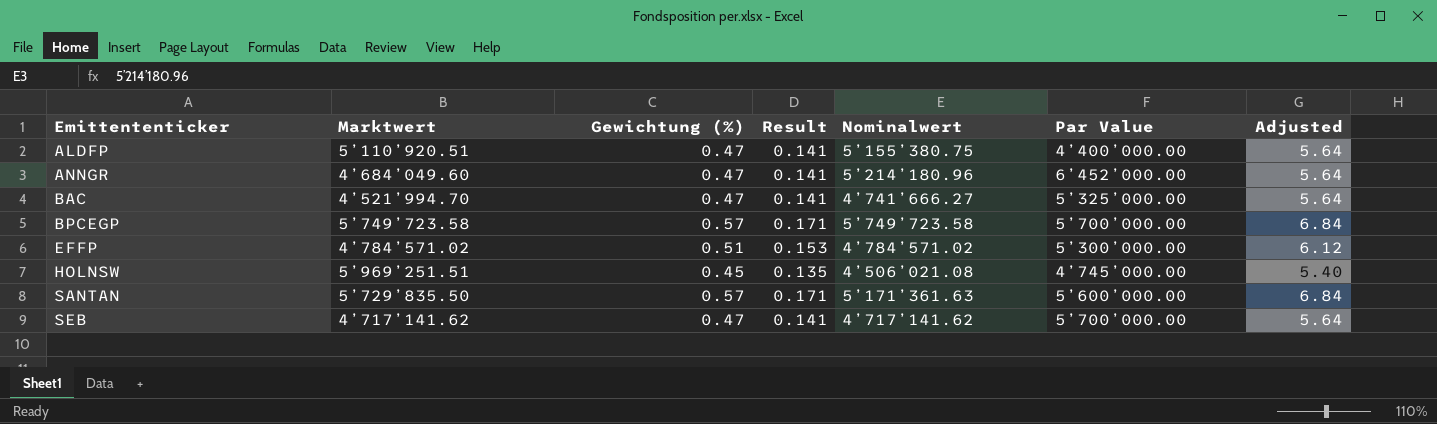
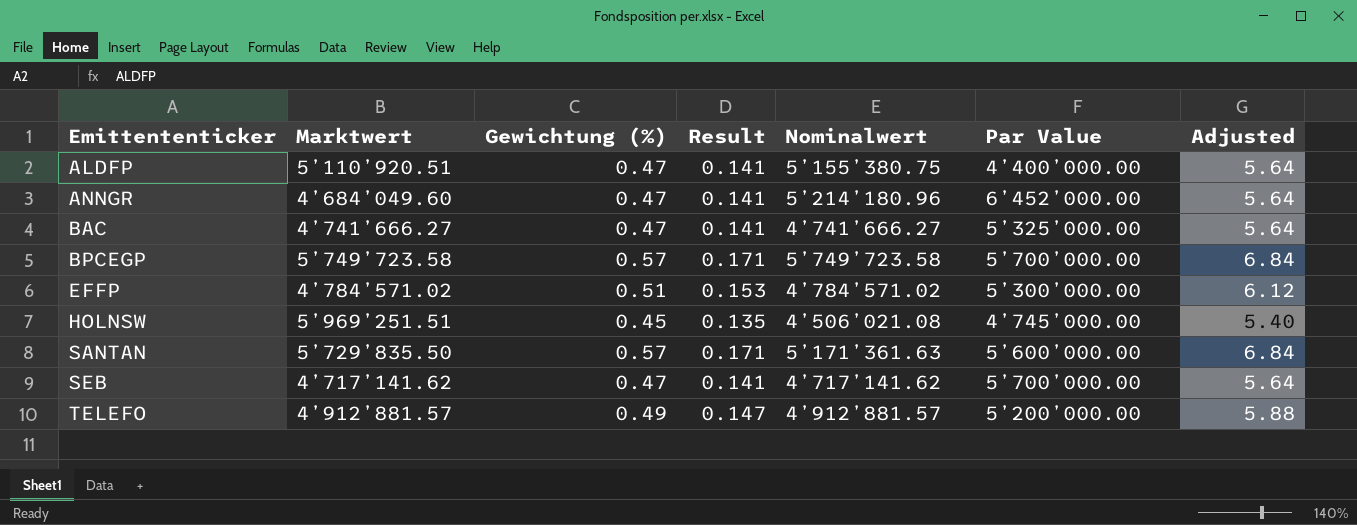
BAC | Marktwert: 4’521’994.70 -> 4’741’666.27
row TELEFO: none -> 4’912’881.57 | 0.49 | 0.147 | 4’912’881.57 | 5’200’000.00 | 5.88

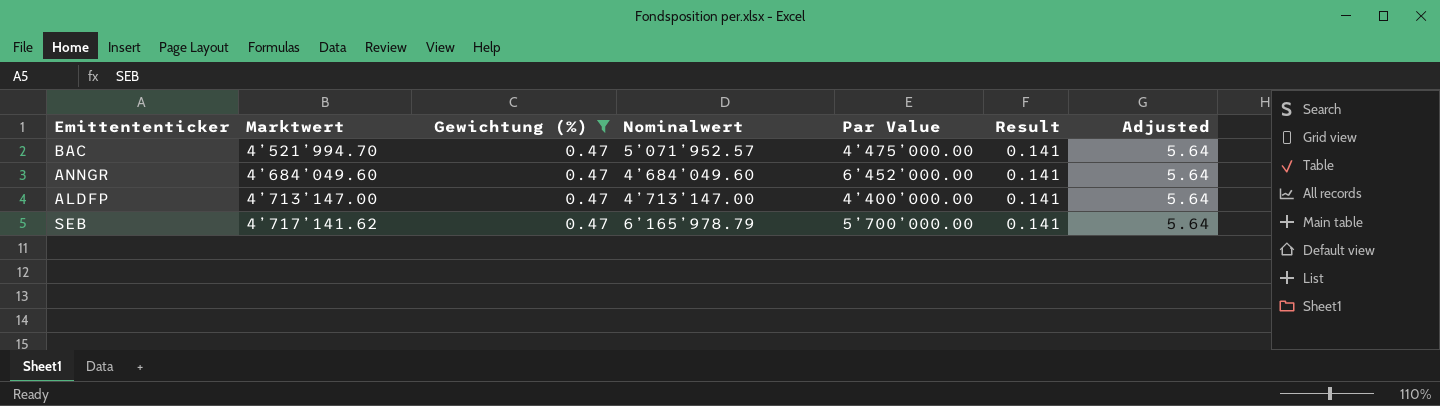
filter: none -> Gewichtung (%) = 0.47
row order: Emittententicker ascending -> Marktwert ascending
column Result | position: 4 -> 6
BAC | Marktwert: 4’741’666.27 -> 4’521’994.70
BAC | Nominalwert: 4’741’666.27 -> 5’071’952.57
BAC | Par Value: 5’325’000.00 -> 4’475’000.00
ANNGR | Nominalwert: 5’214’180.96 -> 4’684’049.60
ALDFP | Marktwert: 5’110’920.51 -> 4’713’147.00
ALDFP | Nominalwert: 5’155’380.75 -> 4’713’147.00
SEB | Nominalwert: 4’717’141.62 -> 6’165’978.79

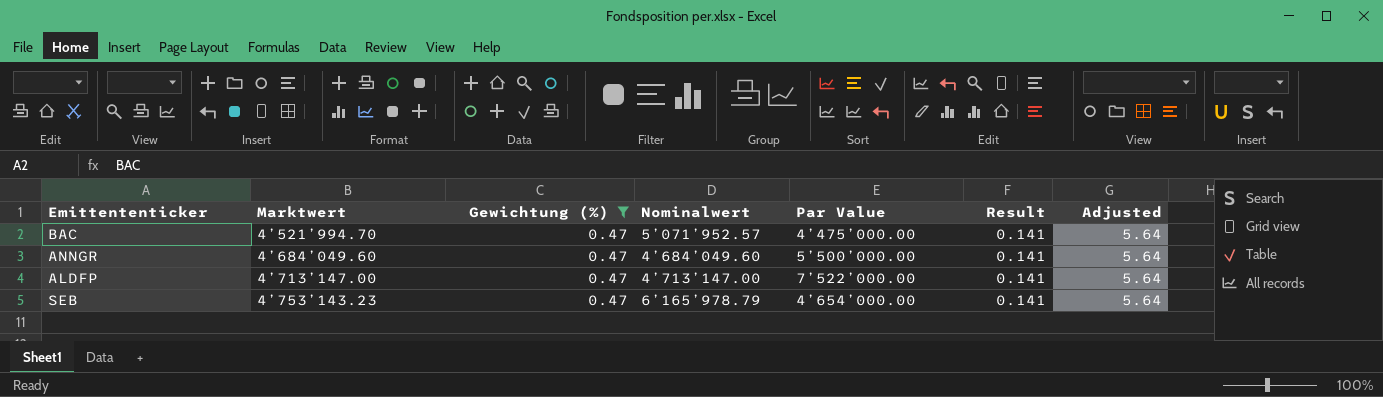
ANNGR | Par Value: 6’452’000.00 -> 5’500’000.00
ALDFP | Par Value: 4’400’000.00 -> 7’522’000.00
SEB | Marktwert: 4’717’141.62 -> 4’753’143.23
SEB | Par Value: 5’700’000.00 -> 4’654’000.00

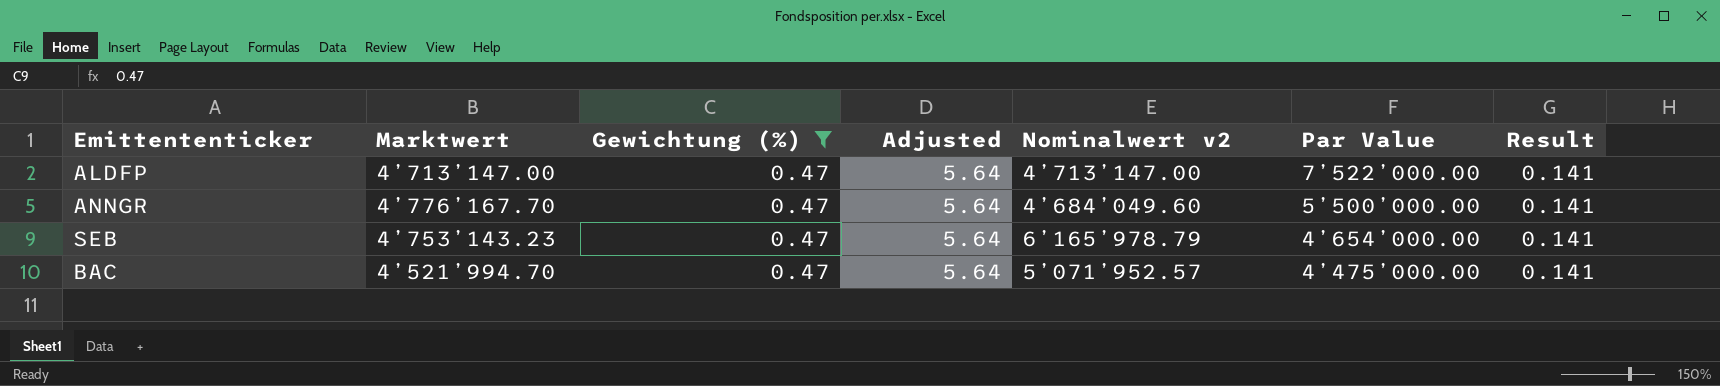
row order: Marktwert ascending -> Par Value descending
column Adjusted | position: 7 -> 4
column name: Nominalwert -> Nominalwert v2
ANNGR | Marktwert: 4’684’049.60 -> 4’776’167.70

